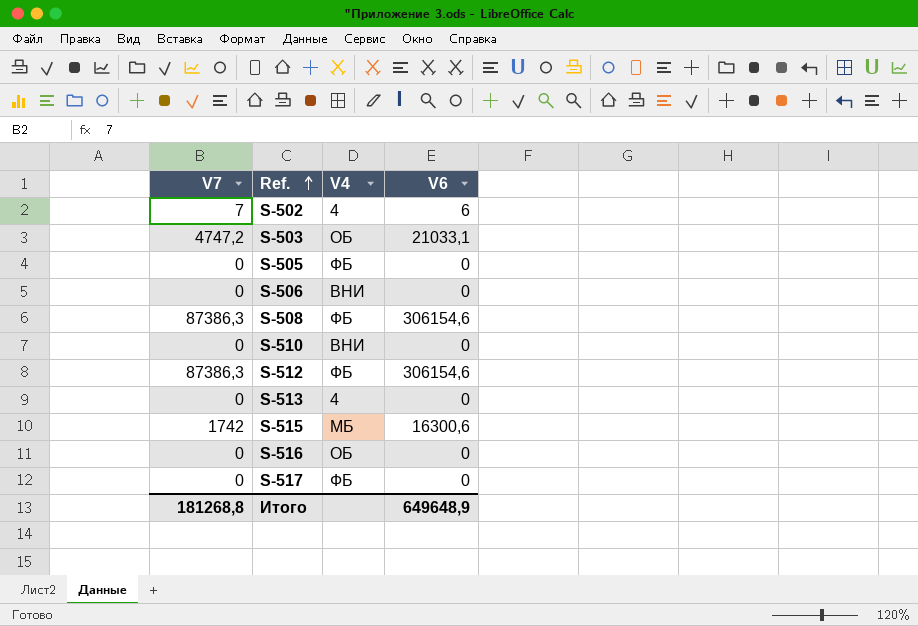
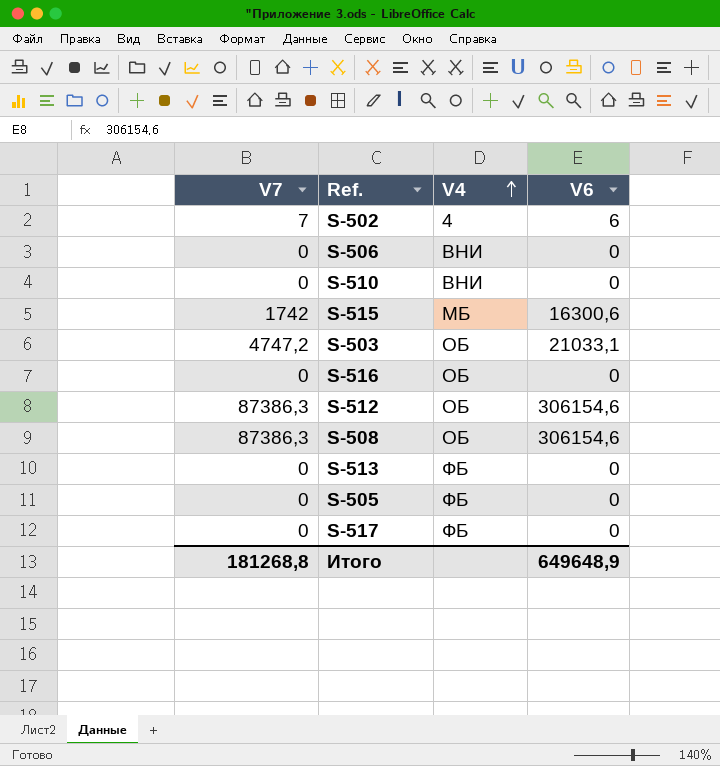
row order: Ref. ascending -> V4 ascending
S-512 | V4: ФБ -> ОБ
S-508 | V4: ФБ -> ОБ
S-513 | V4: 4 -> ФБ

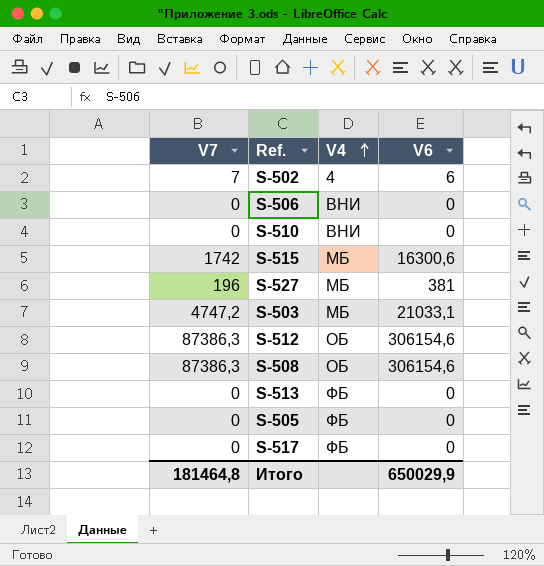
row S-516: 0 | ОБ | 0 -> none
row S-527: none -> 196 | МБ | 381
S-503 | V4: ОБ -> МБ
Итого | V7: 181268,8 -> 181464,8
Итого | V6: 649648,9 -> 650029,9

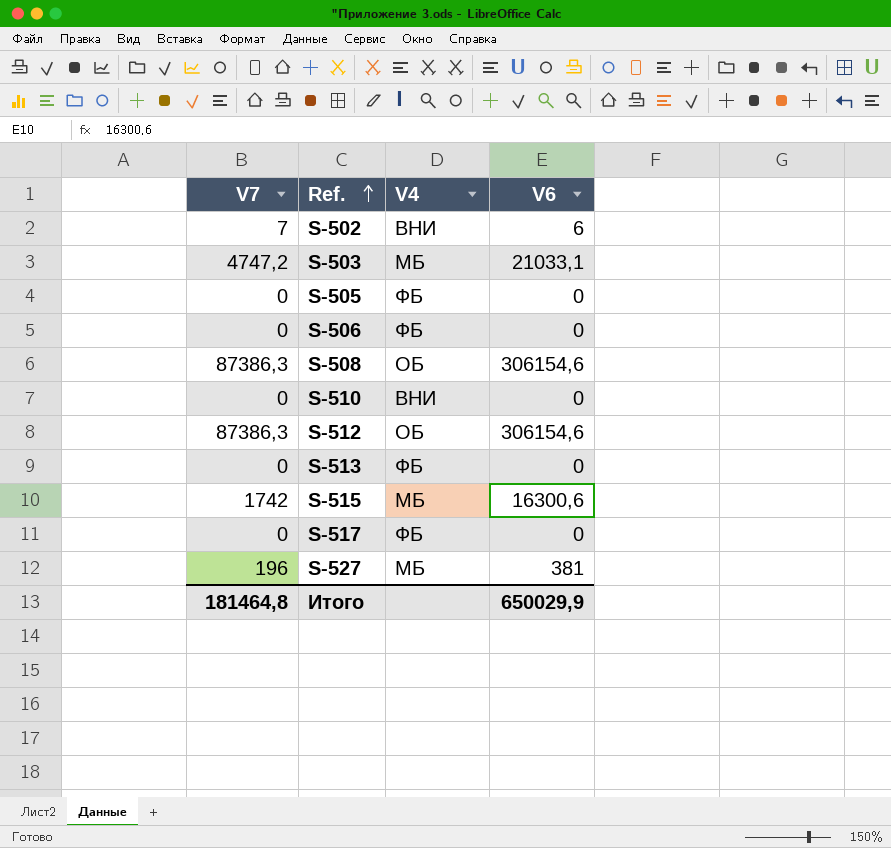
row order: V4 ascending -> Ref. ascending
S-502 | V4: 4 -> ВНИ
S-506 | V4: ВНИ -> ФБ

